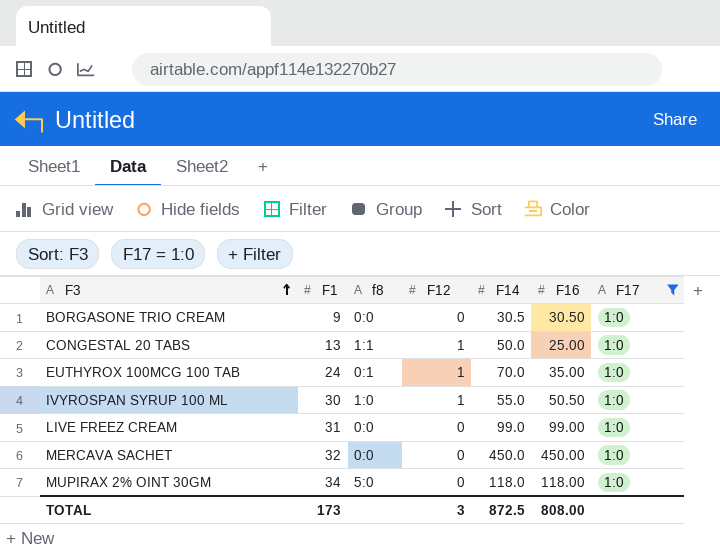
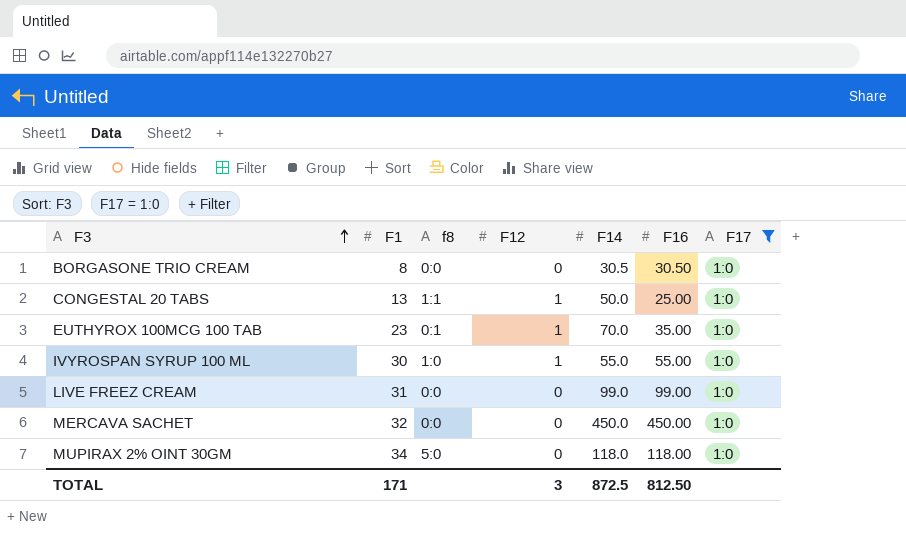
BORGASONE TRIO CREAM | F1: 9 -> 8
EUTHYROX 100MCG 100 TAB | F1: 24 -> 23
IVYROSPAN SYRUP 100 ML | F16: 50.50 -> 55.00
TOTAL | F1: 173 -> 171
TOTAL | F16: 808.00 -> 812.50

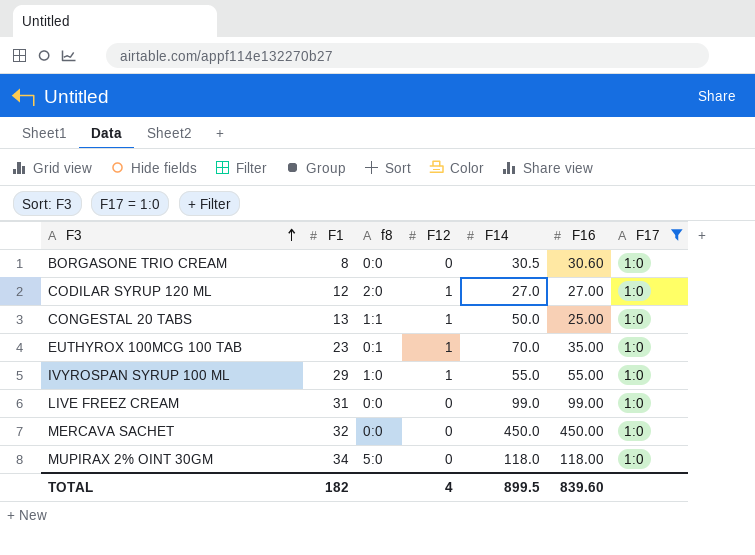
BORGASONE TRIO CREAM | F16: 30.50 -> 30.60
row CODILAR SYRUP 120 ML: none -> 12 | 2:0 | 1 | 27.0 | 27.00 | 1:0
IVYROSPAN SYRUP 100 ML | F1: 30 -> 29
TOTAL | F1: 171 -> 182
TOTAL | F12: 3 -> 4
TOTAL | F14: 872.5 -> 899.5
TOTAL | F16: 812.50 -> 839.60

